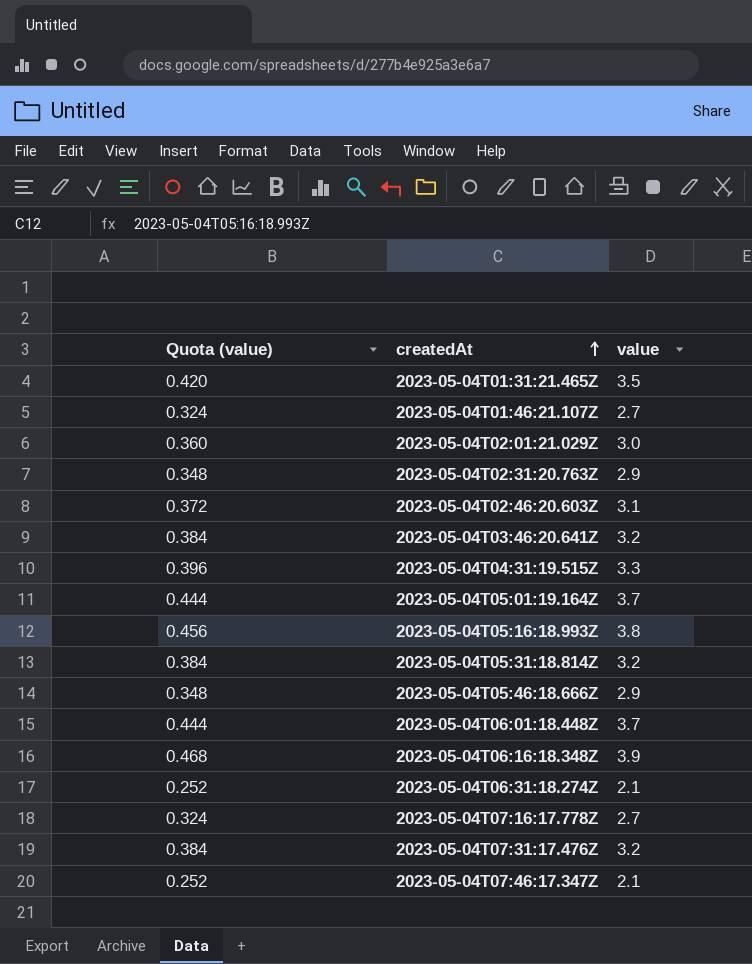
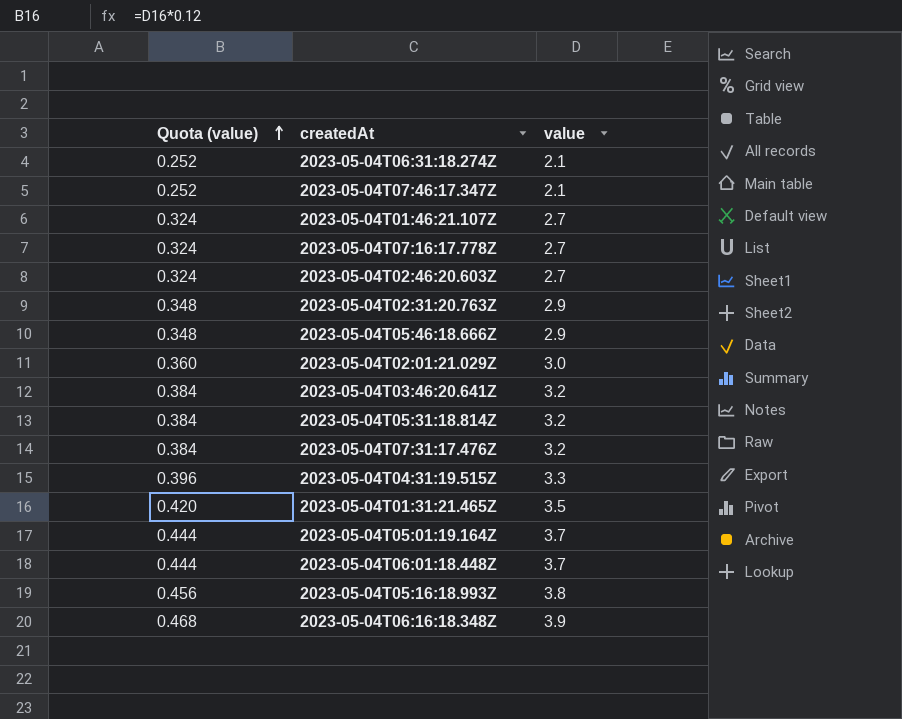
row order: createdAt ascending -> Quota (value) ascending
2023-05-04T02:46:20.603Z | Quota (value): 0.372 -> 0.324
2023-05-04T02:46:20.603Z | value: 3.1 -> 2.7

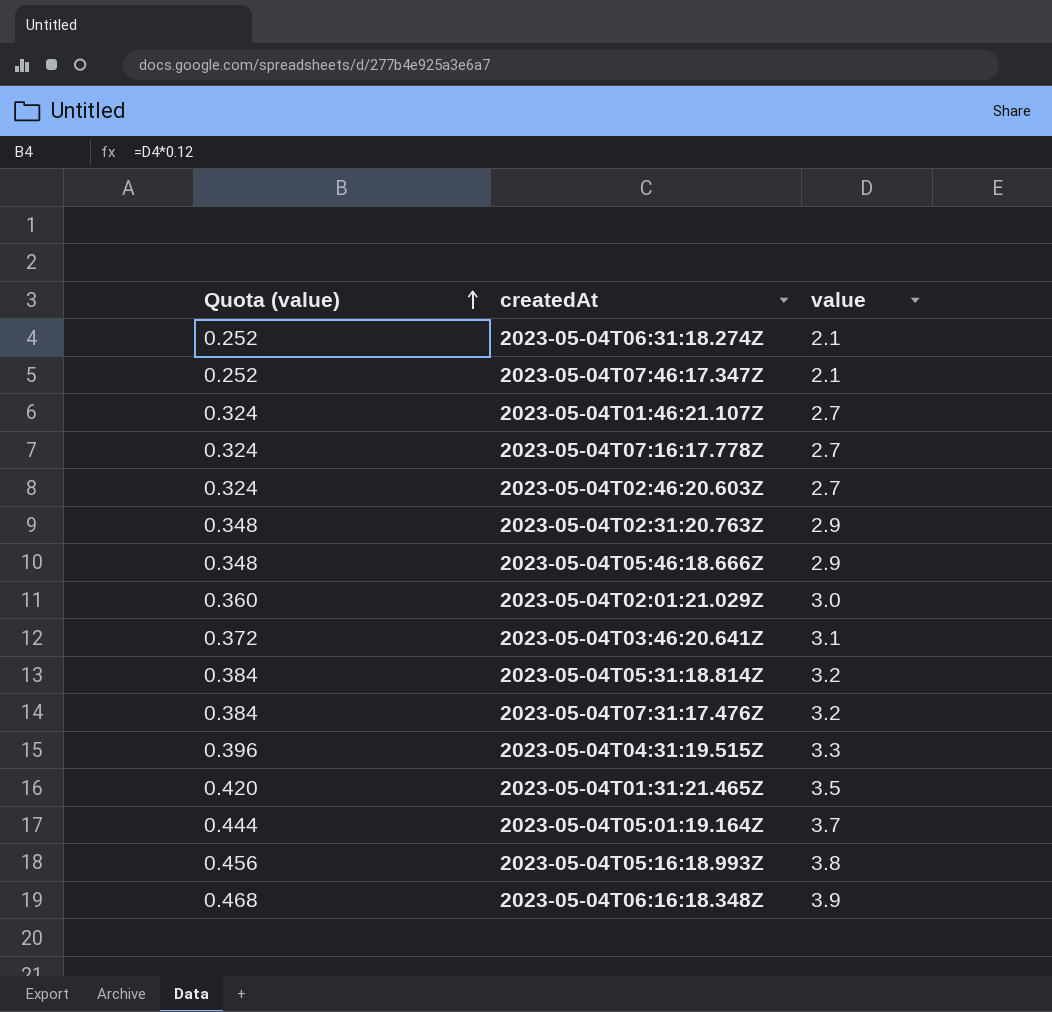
row 2023-05-04T06:01:18.448Z: 0.444 | 3.7 -> none
2023-05-04T03:46:20.641Z | Quota (value): 0.384 -> 0.372
2023-05-04T03:46:20.641Z | value: 3.2 -> 3.1

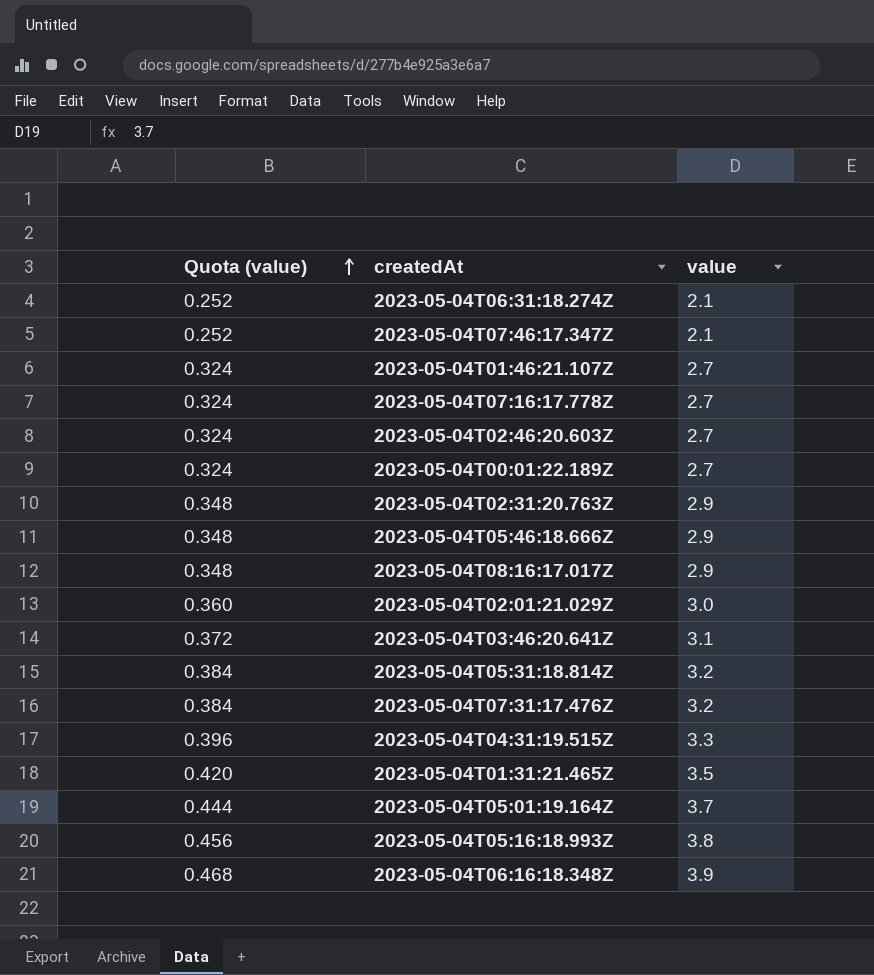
row 2023-05-04T00:01:22.189Z: none -> 0.324 | 2.7
row 2023-05-04T08:16:17.017Z: none -> 0.348 | 2.9

